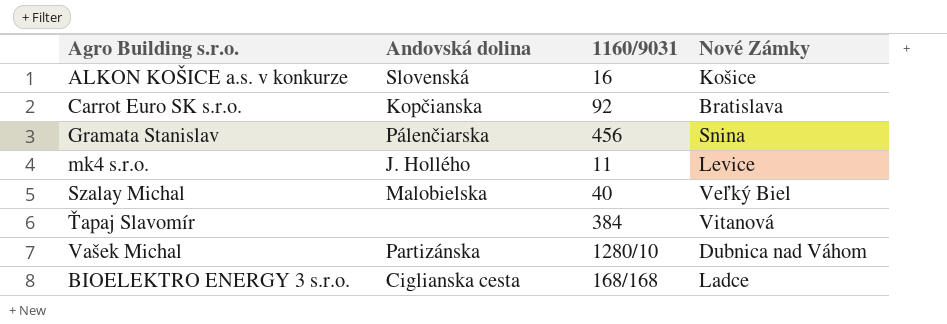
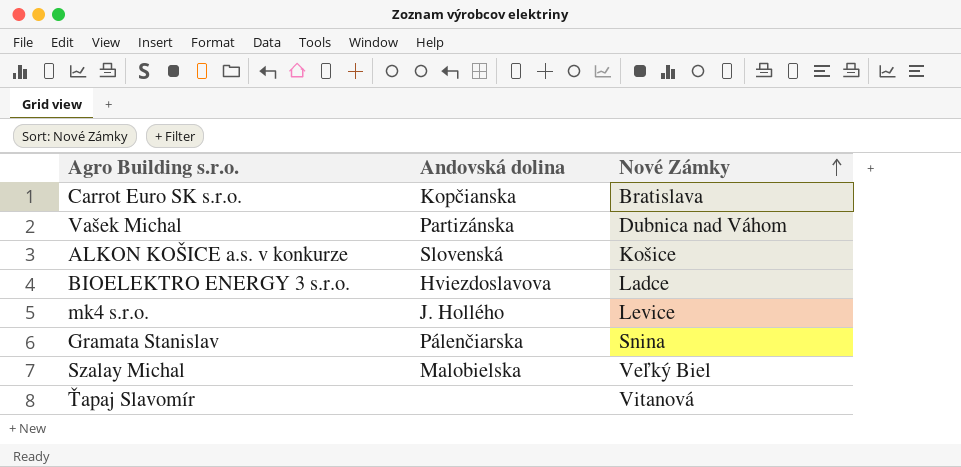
row order: none -> Nové Zámky ascending
column 1160/9031 | position: 3 -> none
BIOELEKTRO ENERGY 3 s.r.o. | Andovská dolina: Ciglianska cesta -> Hviezdoslavova

